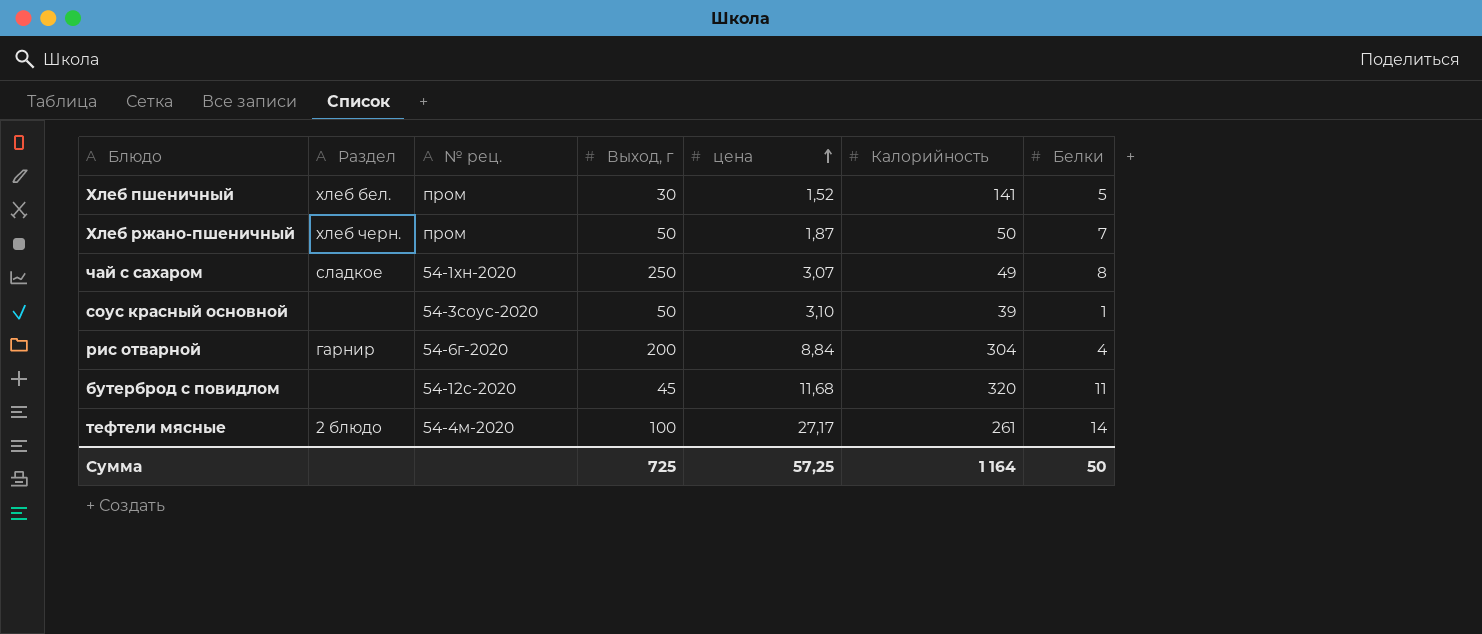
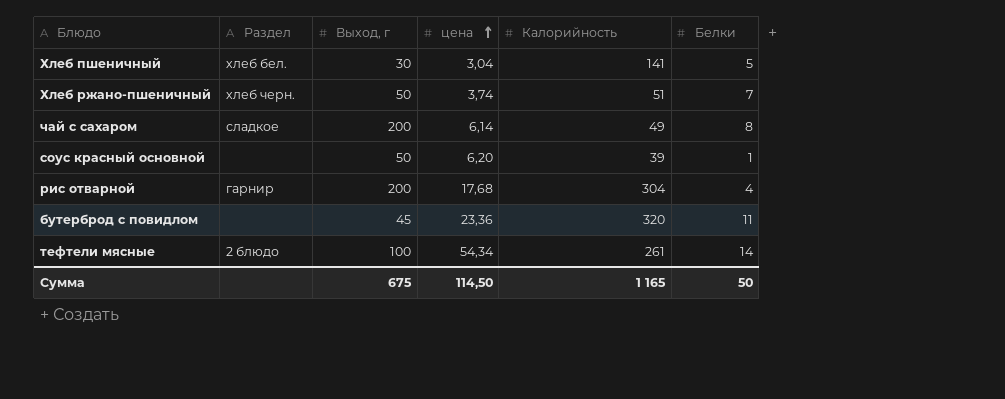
column № рец. | position: 3 -> none
Хлеб пшеничный | цена: 1,52 -> 3,04
Хлеб ржано-пшеничный | цена: 1,87 -> 3,74
Хлеб ржано-пшеничный | Калорийность: 50 -> 51
чай с сахаром | Выход, г: 250 -> 200
чай с сахаром | цена: 3,07 -> 6,14
соус красный основной | цена: 3,10 -> 6,20
рис отварной | цена: 8,84 -> 17,68
бутерброд с повидлом | цена: 11,68 -> 23,36
тефтели мясные | цена: 27,17 -> 54,34
Сумма | Выход, г: 725 -> 675
Сумма | цена: 57,25 -> 114,50
Сумма | Калорийность: 1 164 -> 1 165

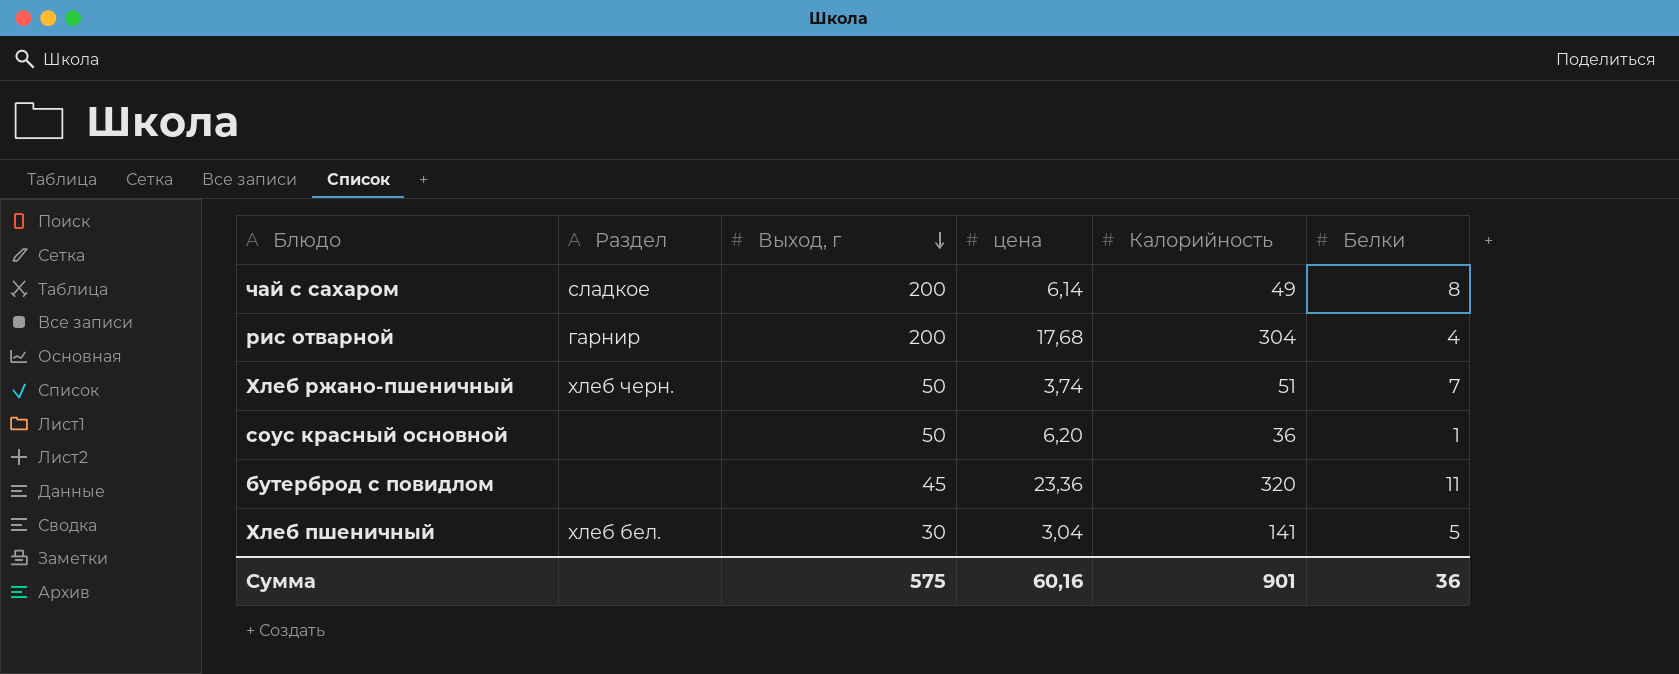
row order: цена ascending -> Выход, г descending
row тефтели мясные: 2 блюдо | 100 | 54,34 | 261 | 14 -> none
соус красный основной | Калорийность: 39 -> 36
Сумма | Выход, г: 675 -> 575
Сумма | цена: 114,50 -> 60,16
Сумма | Калорийность: 1 165 -> 901
Сумма | Белки: 50 -> 36

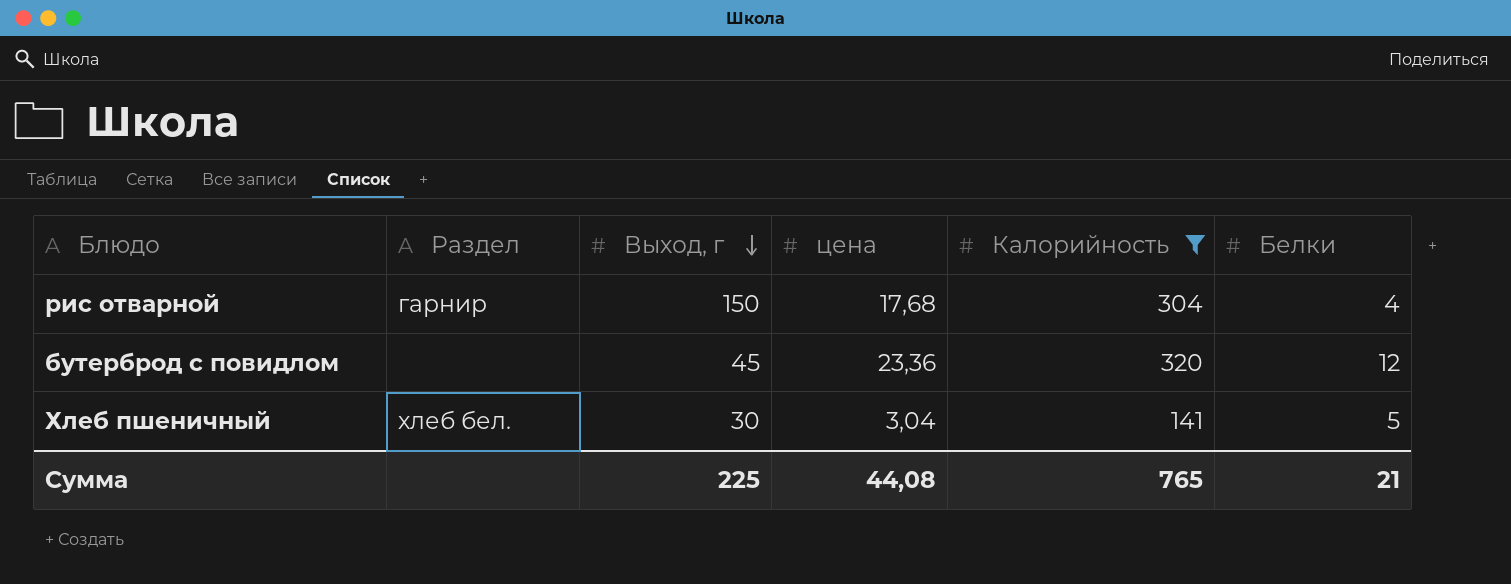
filter: none -> Калорийность >= 141
рис отварной | Выход, г: 200 -> 150
бутерброд с повидлом | Белки: 11 -> 12
Сумма | Выход, г: 575 -> 225
Сумма | цена: 60,16 -> 44,08
Сумма | Калорийность: 901 -> 765
Сумма | Белки: 36 -> 21

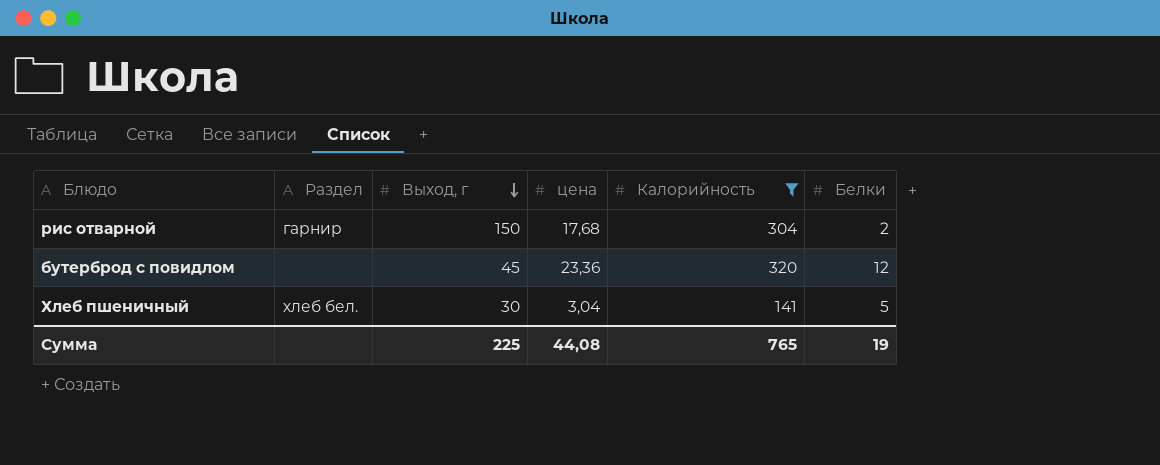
рис отварной | Белки: 4 -> 2
Сумма | Белки: 21 -> 19

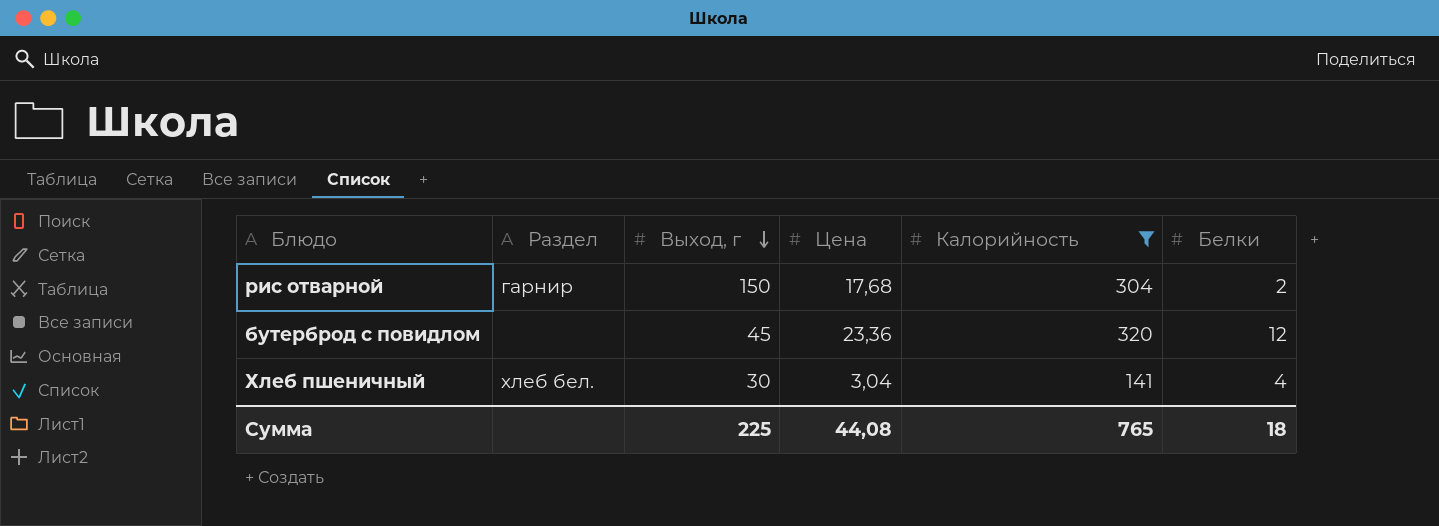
column name: цена -> Цена
Хлеб пшеничный | Белки: 5 -> 4
Сумма | Белки: 19 -> 18

